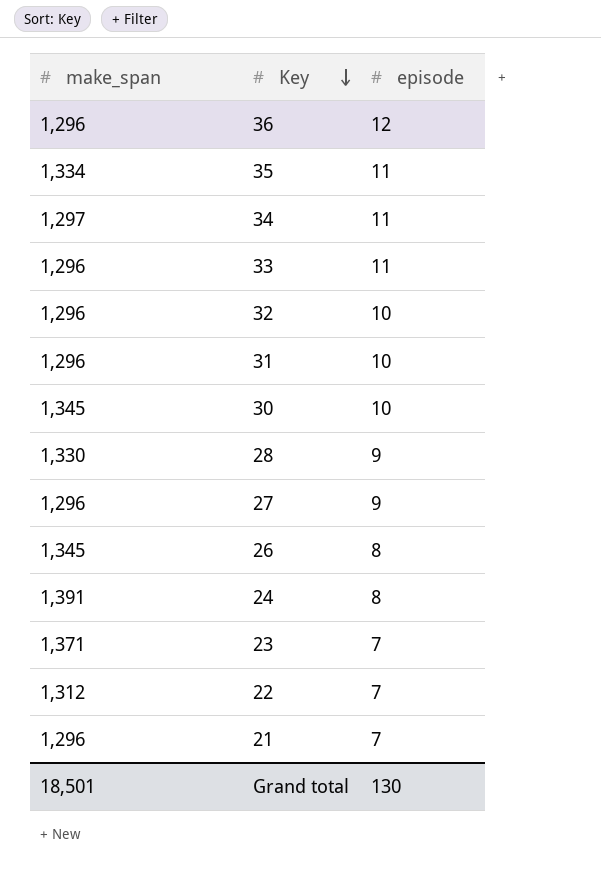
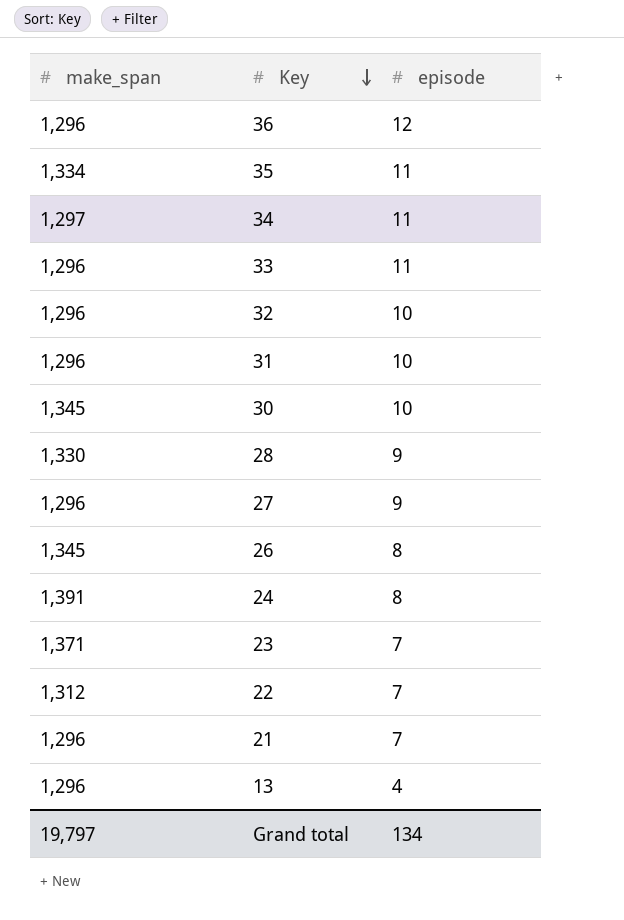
row 13: none -> 1,296 | 4
Grand total | make_span: 18,501 -> 19,797
Grand total | episode: 130 -> 134

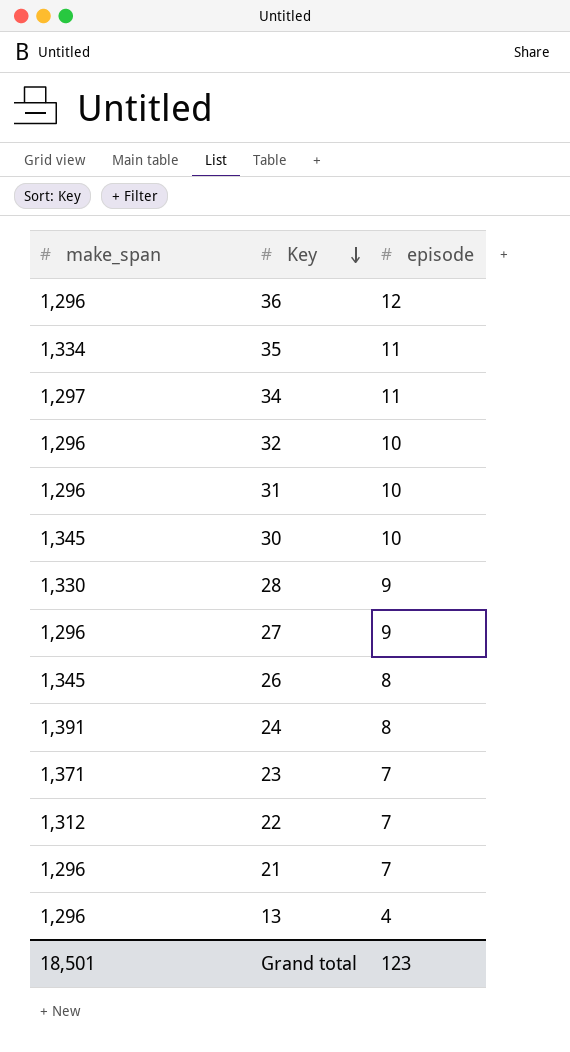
row 33: 1,296 | 11 -> none
Grand total | make_span: 19,797 -> 18,501
Grand total | episode: 134 -> 123

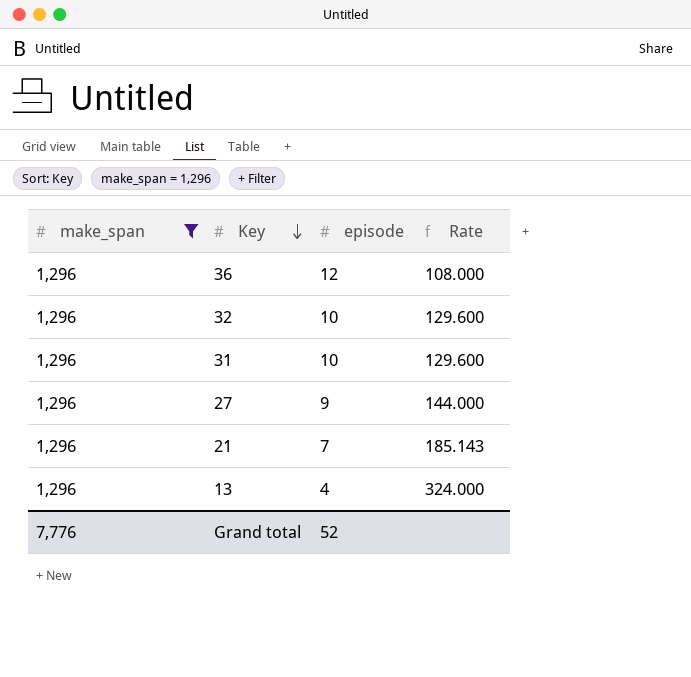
filter: none -> make_span = 1,296
column Rate | formula: none -> [make_span] / [episode]
Grand total | make_span: 18,501 -> 7,776
Grand total | episode: 123 -> 52

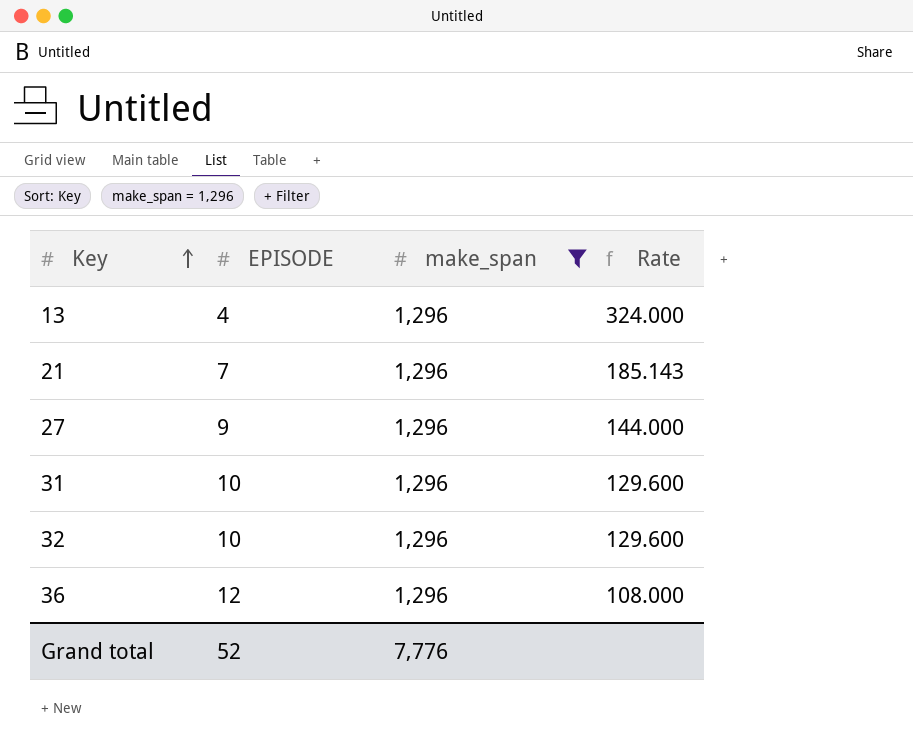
row order: Key descending -> Key ascending
column name: episode -> EPISODE
column make_span | position: 1 -> 3

